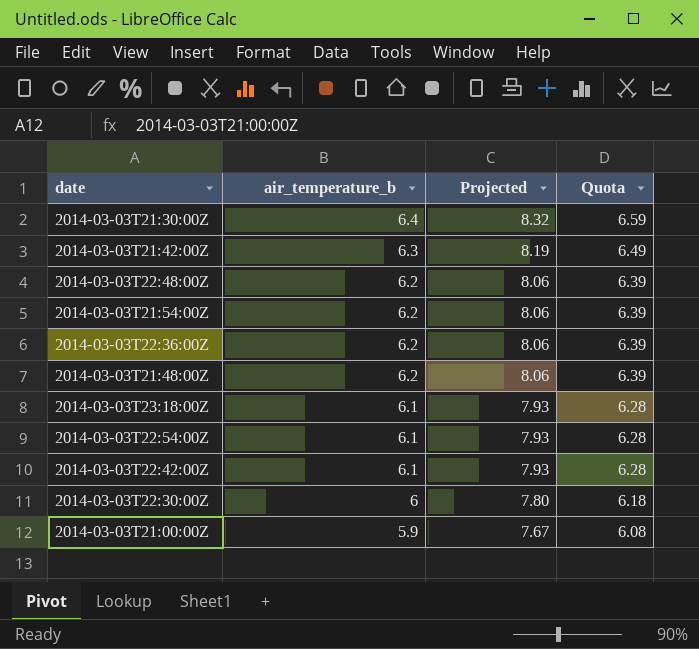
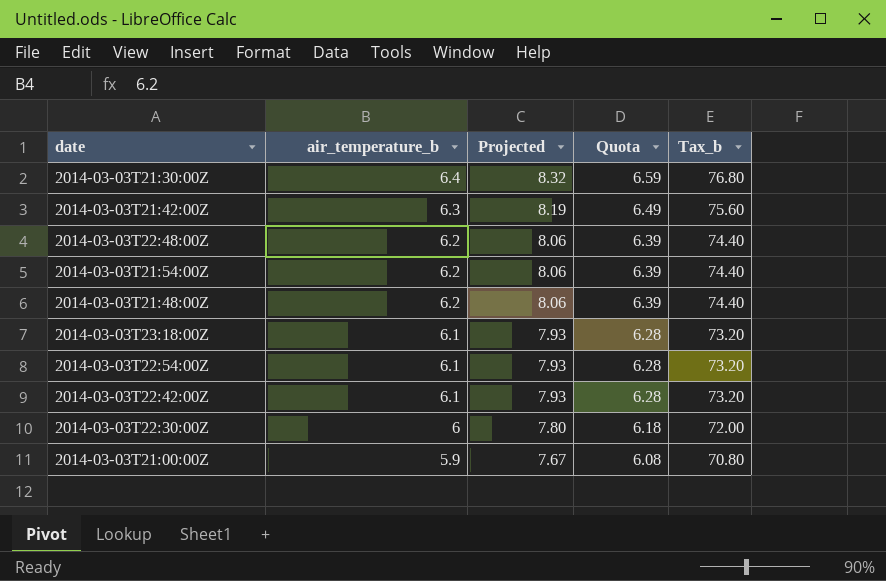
column Tax_b | formula: none -> [air_temperature_b] * 12
row 2014-03-03T22:36:00Z: 6.2 | 8.06 | 6.39 -> none

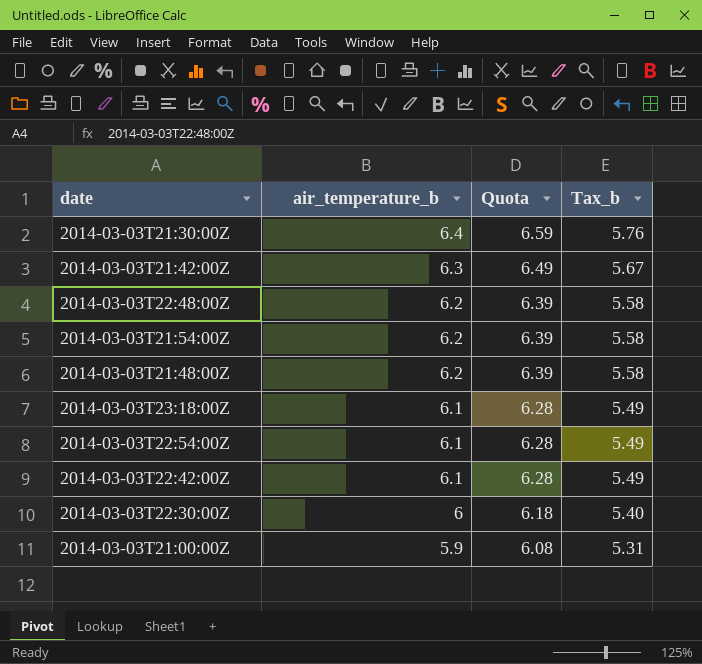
column Projected | formula: [air_temperature_b] * 1.3 -> none
column Tax_b | formula: [air_temperature_b] * 12 -> [air_temperature_b] * 0.9

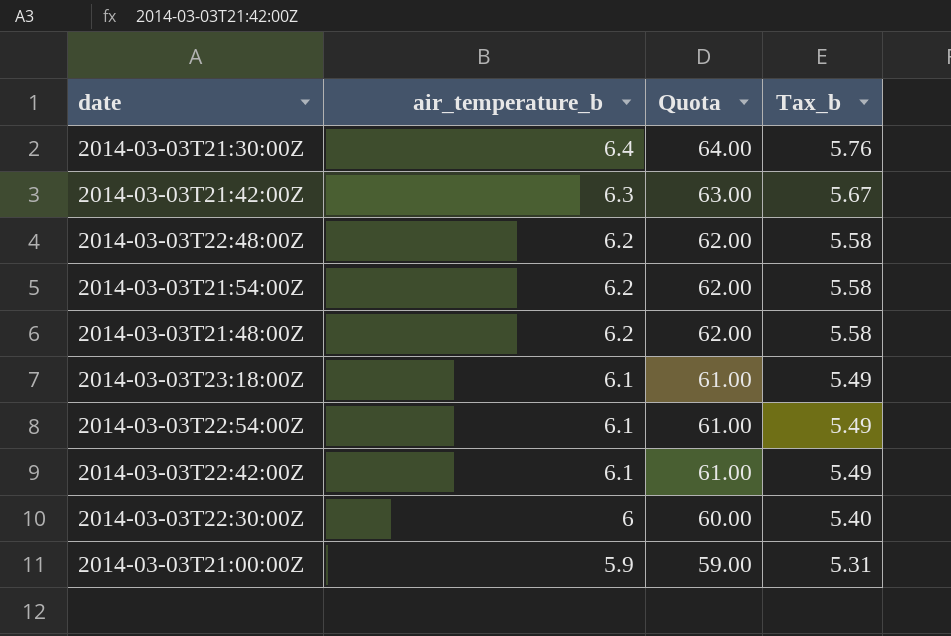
column Quota | formula: [air_temperature_b] * 1.03 -> [air_temperature_b] * 10

